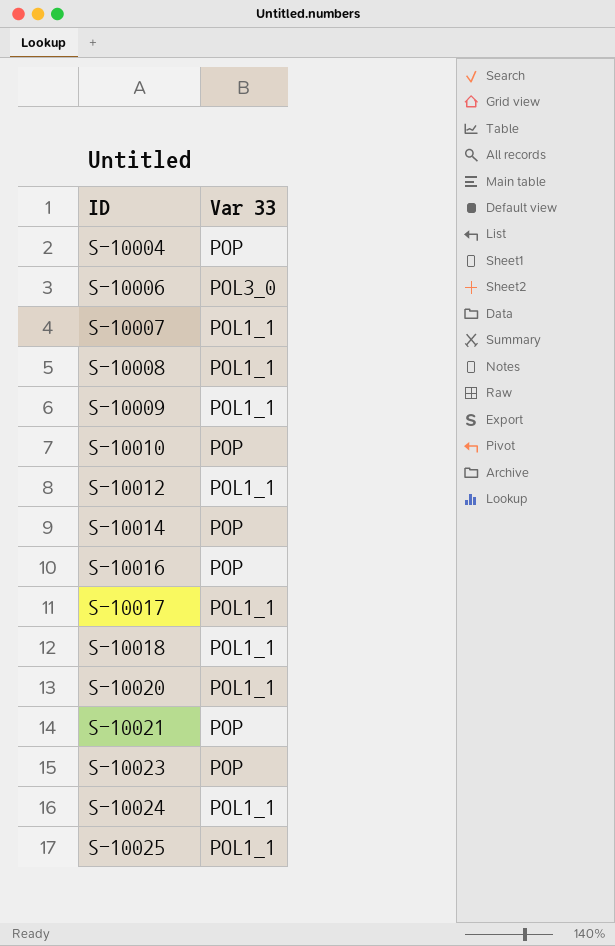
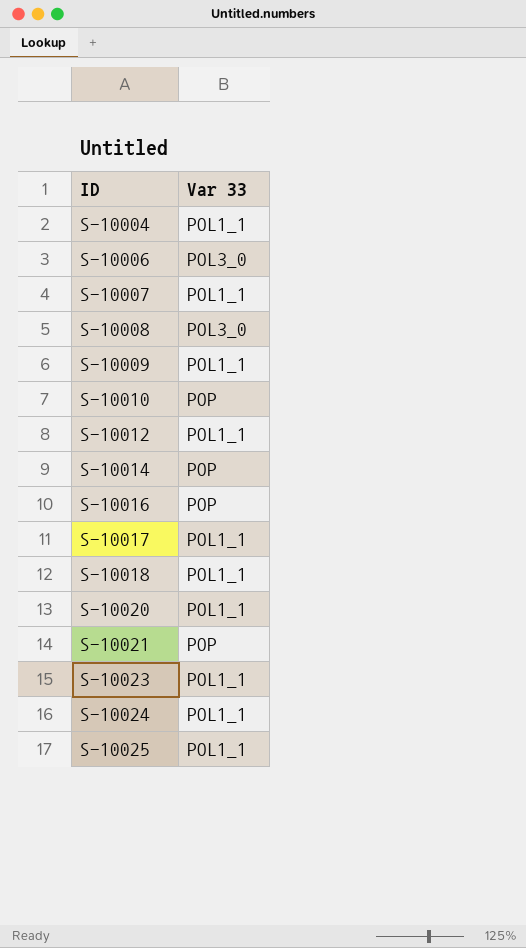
S-10004 | Var 33: POP -> POL1_1
S-10008 | Var 33: POL1_1 -> POL3_0
S-10023 | Var 33: POP -> POL1_1

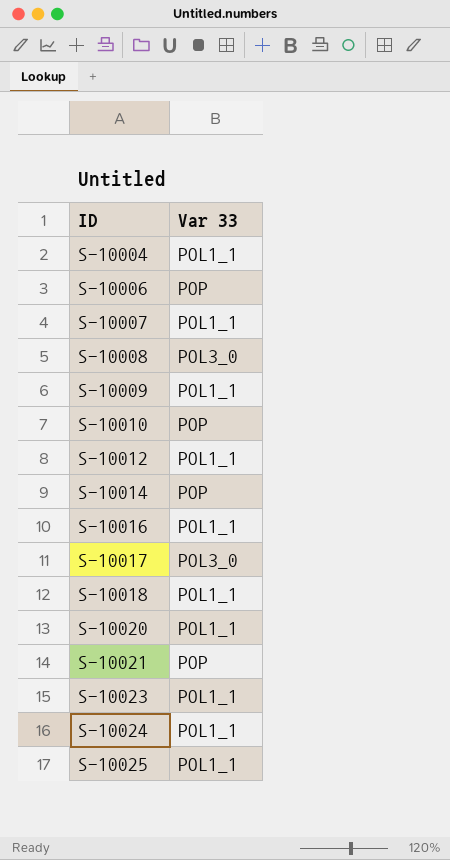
S-10006 | Var 33: POL3_0 -> POP
S-10016 | Var 33: POP -> POL1_1
S-10017 | Var 33: POL1_1 -> POL3_0

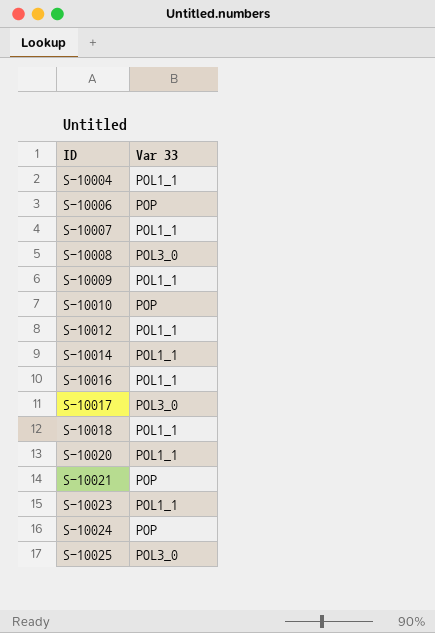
S-10014 | Var 33: POP -> POL1_1
S-10024 | Var 33: POL1_1 -> POP
S-10025 | Var 33: POL1_1 -> POL3_0

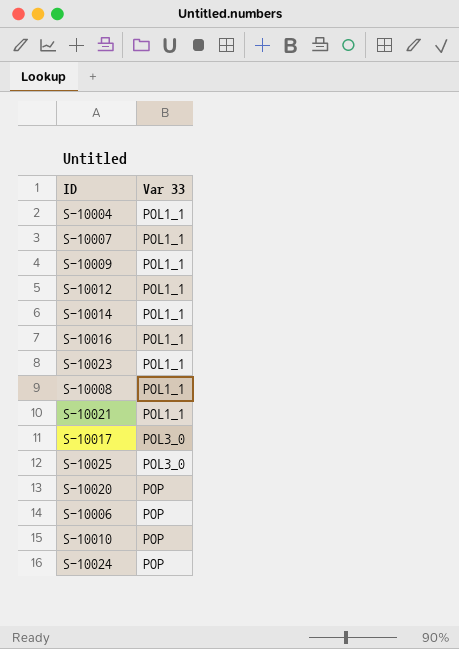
row order: ID ascending -> Var 33 ascending
row S-10018: POL1_1 -> none
S-10008 | Var 33: POL3_0 -> POL1_1
S-10021 | Var 33: POP -> POL1_1
S-10020 | Var 33: POL1_1 -> POP

